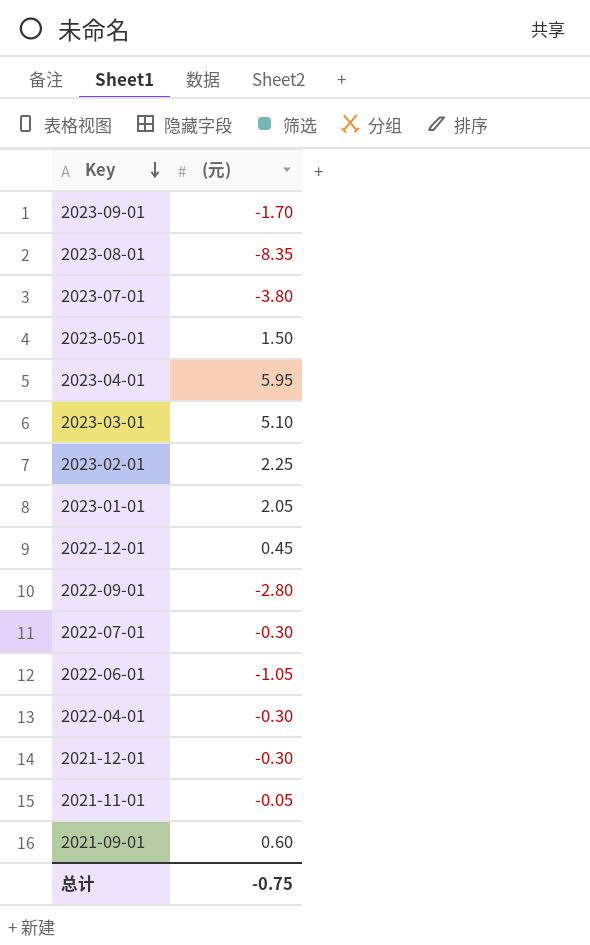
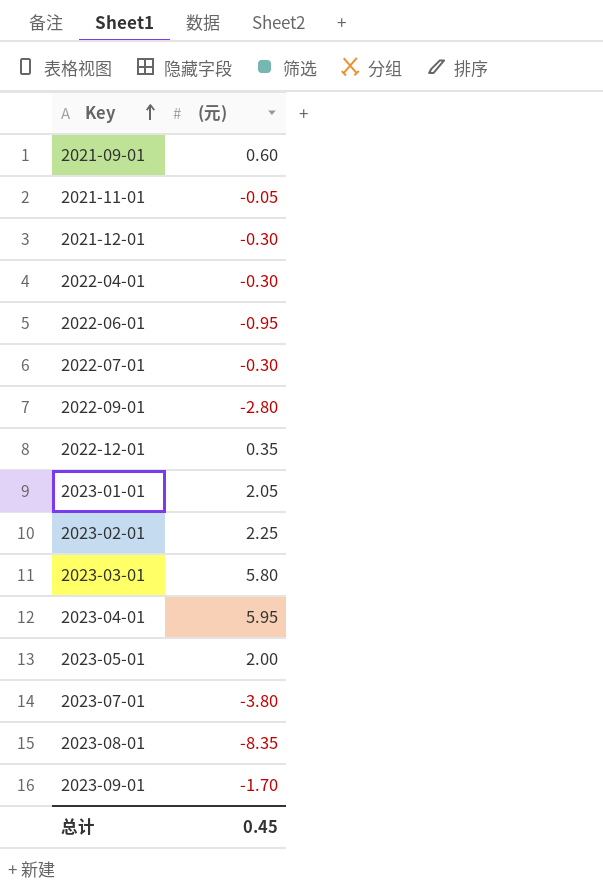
row order: Key descending -> Key ascending
2022-06-01 | (元): -1.05 -> -0.95
2022-12-01 | (元): 0.45 -> 0.35
2023-03-01 | (元): 5.10 -> 5.80
2023-05-01 | (元): 1.50 -> 2.00
总计 | (元): -0.75 -> 0.45

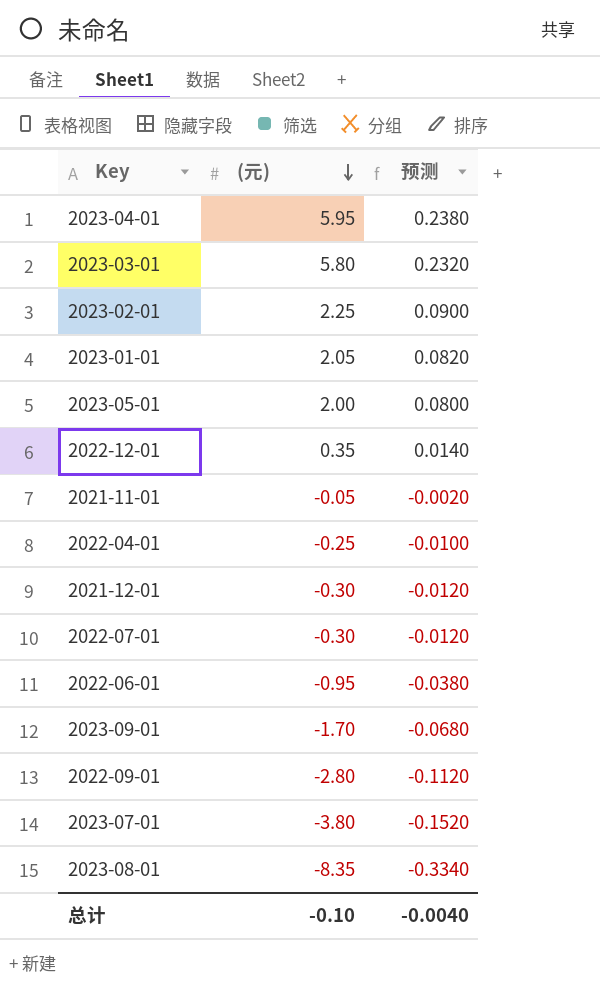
row order: Key ascending -> (元) descending
column 预测 | formula: none -> [(元)] * 0.04
row 2021-09-01: 0.60 -> none
2022-04-01 | (元): -0.30 -> -0.25
总计 | (元): 0.45 -> -0.10

